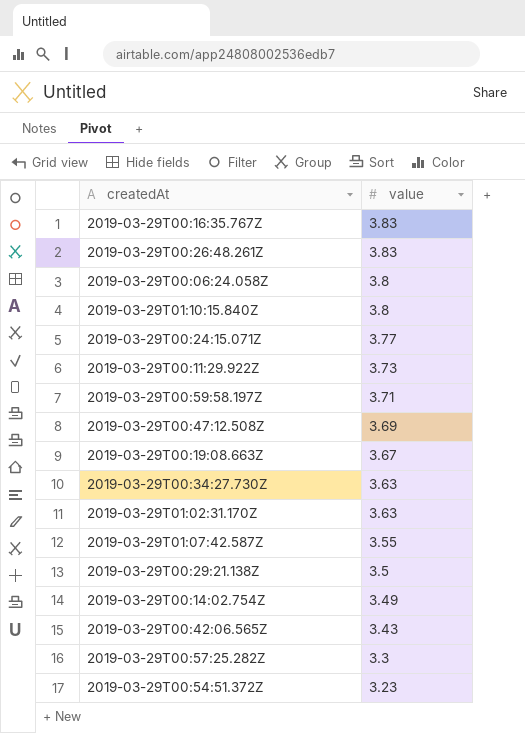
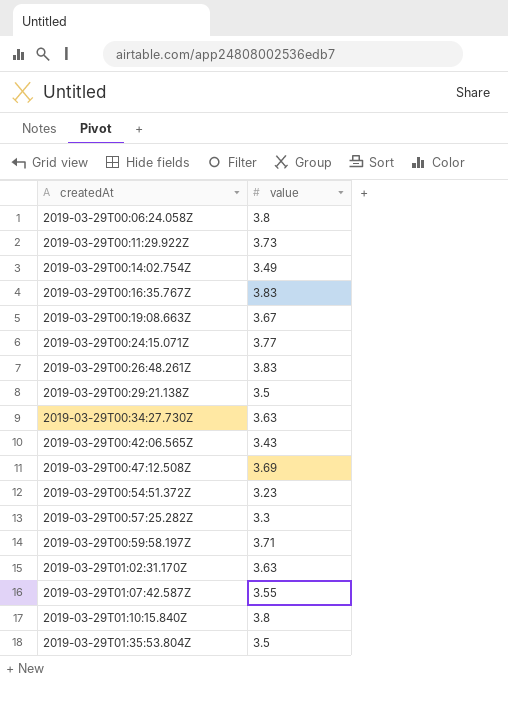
row order: value descending -> createdAt ascending
row 2019-03-29T01:35:53.804Z: none -> 3.5

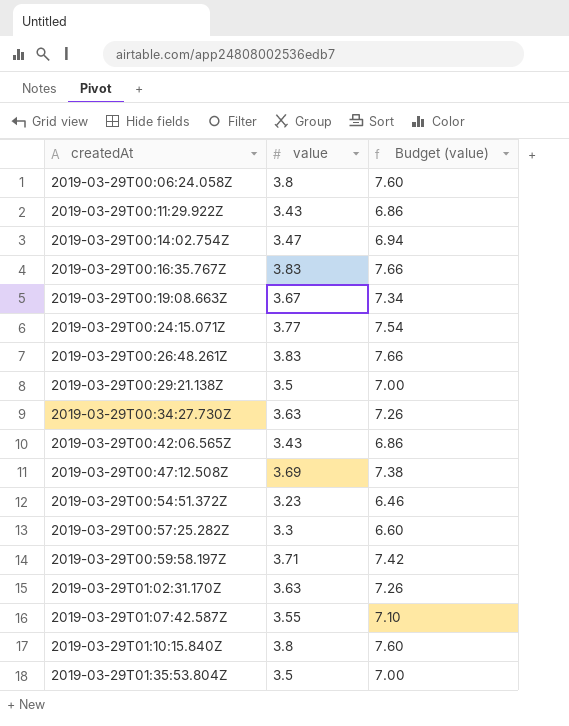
column Budget (value) | formula: none -> [value] * 2
2019-03-29T00:11:29.922Z | value: 3.73 -> 3.43
2019-03-29T00:14:02.754Z | value: 3.49 -> 3.47

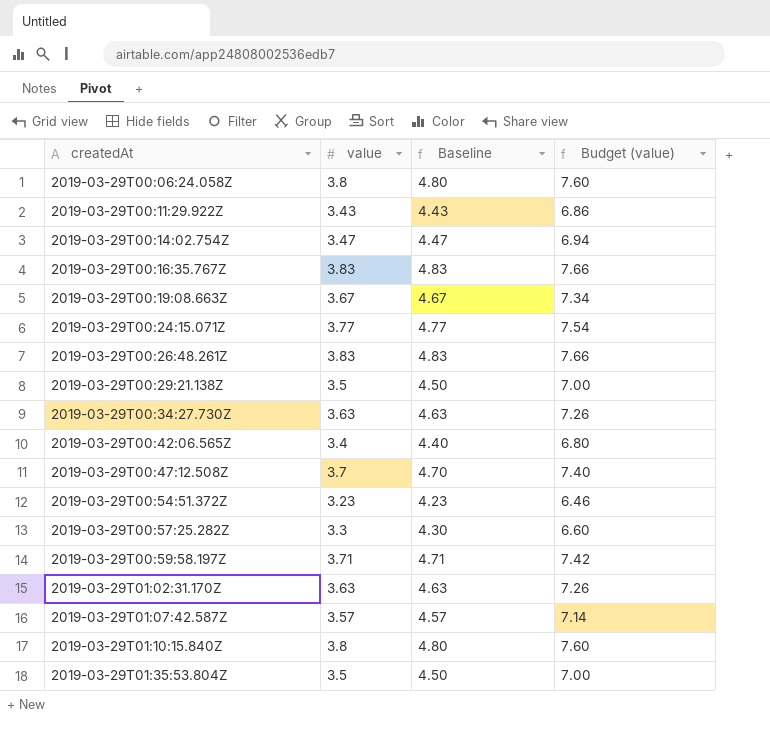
column Baseline | formula: none -> [value] + 1
2019-03-29T00:42:06.565Z | value: 3.43 -> 3.4
2019-03-29T00:42:06.565Z | Budget (value): 6.86 -> 6.80
2019-03-29T00:47:12.508Z | value: 3.69 -> 3.7
2019-03-29T00:47:12.508Z | Budget (value): 7.38 -> 7.40
2019-03-29T01:07:42.587Z | value: 3.55 -> 3.57
2019-03-29T01:07:42.587Z | Budget (value): 7.10 -> 7.14

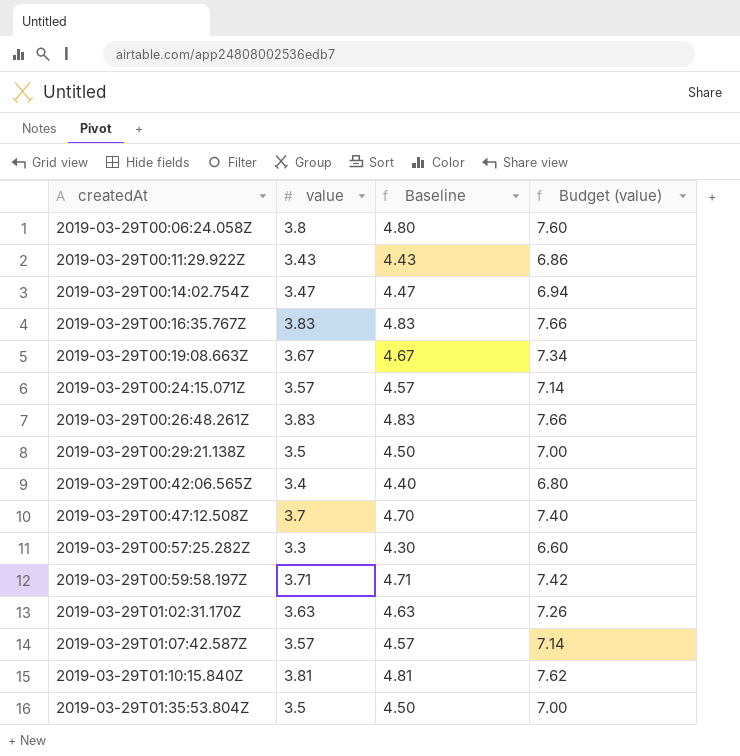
row 2019-03-29T00:34:27.730Z: 3.63 | 4.63 | 7.26 -> none
row 2019-03-29T00:54:51.372Z: 3.23 | 4.23 | 6.46 -> none
2019-03-29T00:24:15.071Z | value: 3.77 -> 3.57
2019-03-29T00:24:15.071Z | Baseline: 4.77 -> 4.57
2019-03-29T00:24:15.071Z | Budget (value): 7.54 -> 7.14
2019-03-29T01:10:15.840Z | value: 3.8 -> 3.81
2019-03-29T01:10:15.840Z | Baseline: 4.80 -> 4.81
2019-03-29T01:10:15.840Z | Budget (value): 7.60 -> 7.62

